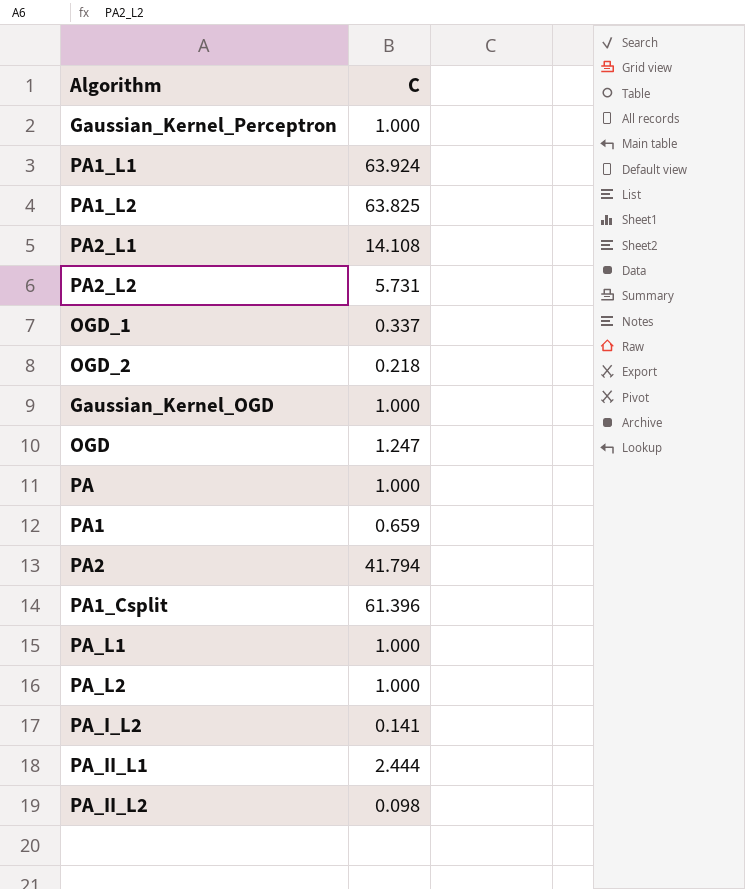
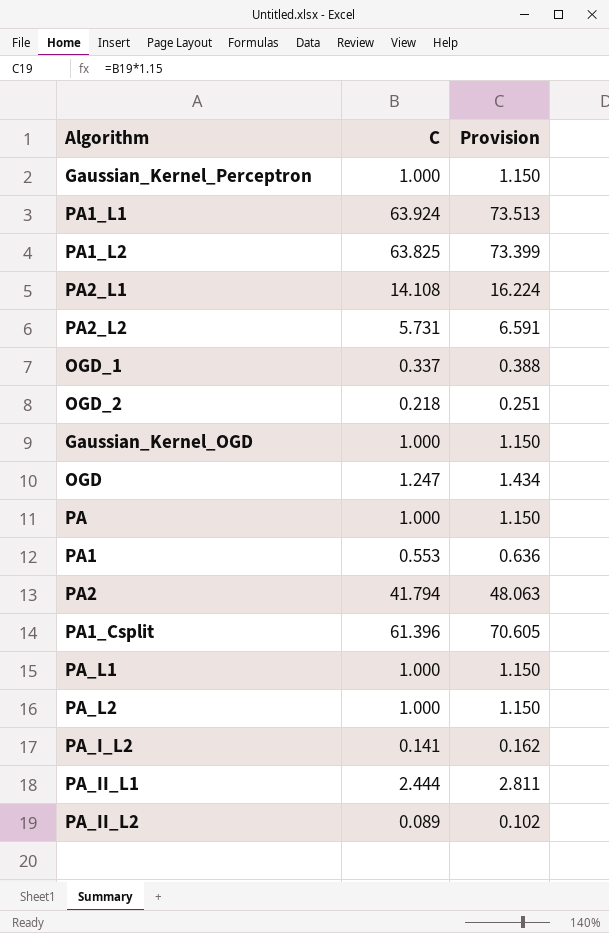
column Provision | formula: none -> [C] * 1.15
PA1 | C: 0.659 -> 0.553
PA_II_L2 | C: 0.098 -> 0.089

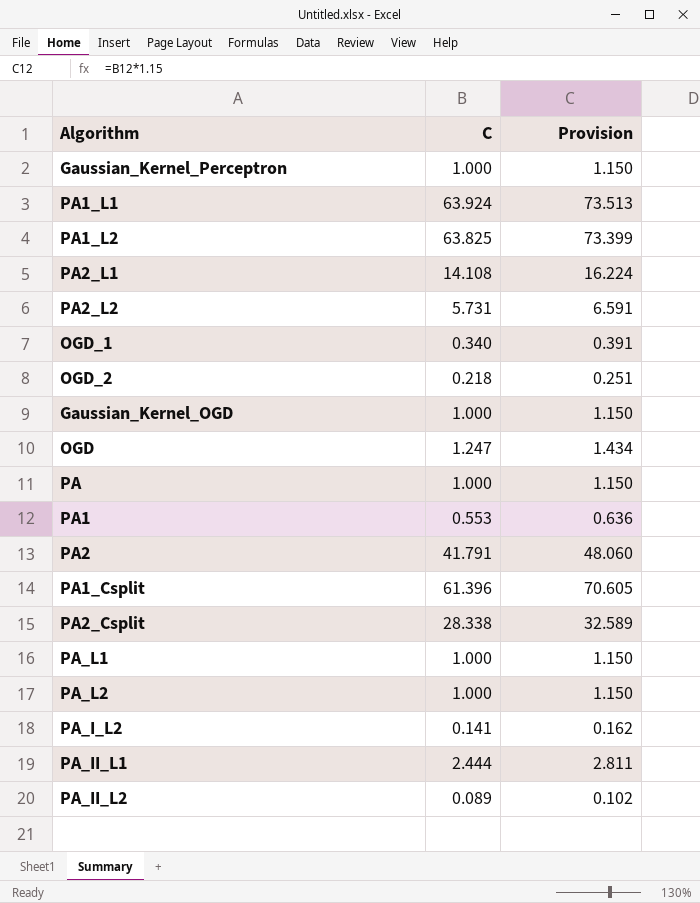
OGD_1 | C: 0.337 -> 0.340
OGD_1 | Provision: 0.388 -> 0.391
PA2 | C: 41.794 -> 41.791
PA2 | Provision: 48.063 -> 48.060
row PA2_Csplit: none -> 28.338 | 32.589

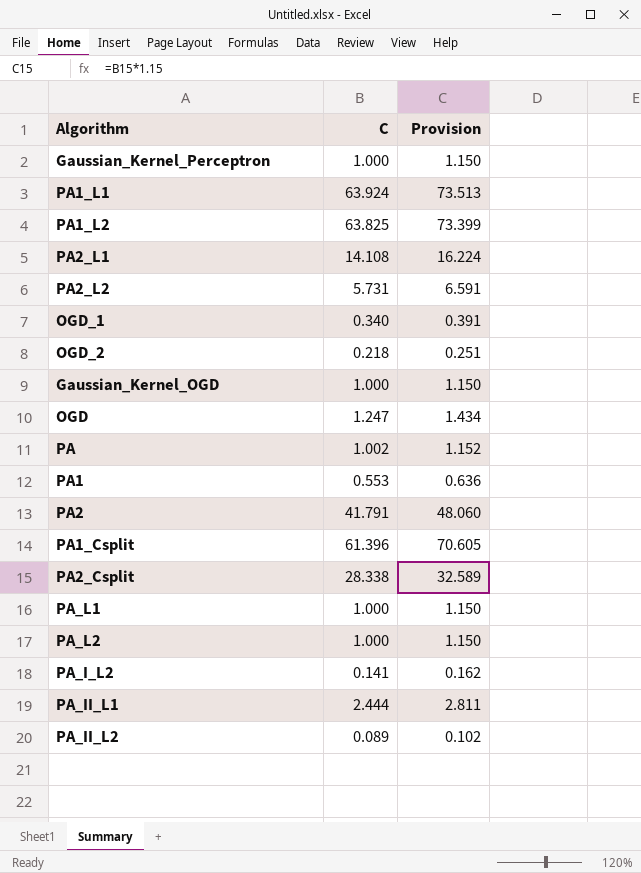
PA | C: 1.000 -> 1.002
PA | Provision: 1.150 -> 1.152

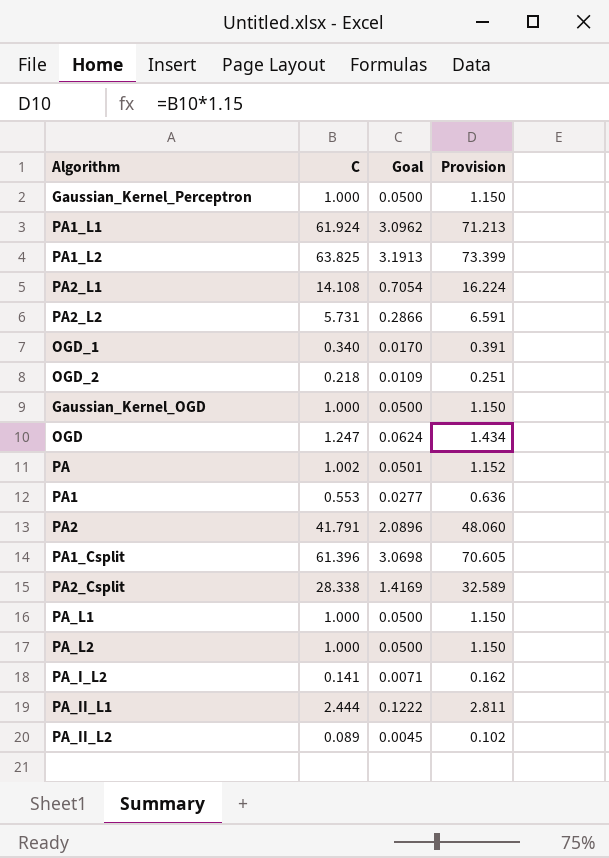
column Goal | formula: none -> [C] * 0.05
PA1_L1 | C: 63.924 -> 61.924
PA1_L1 | Provision: 73.513 -> 71.213

